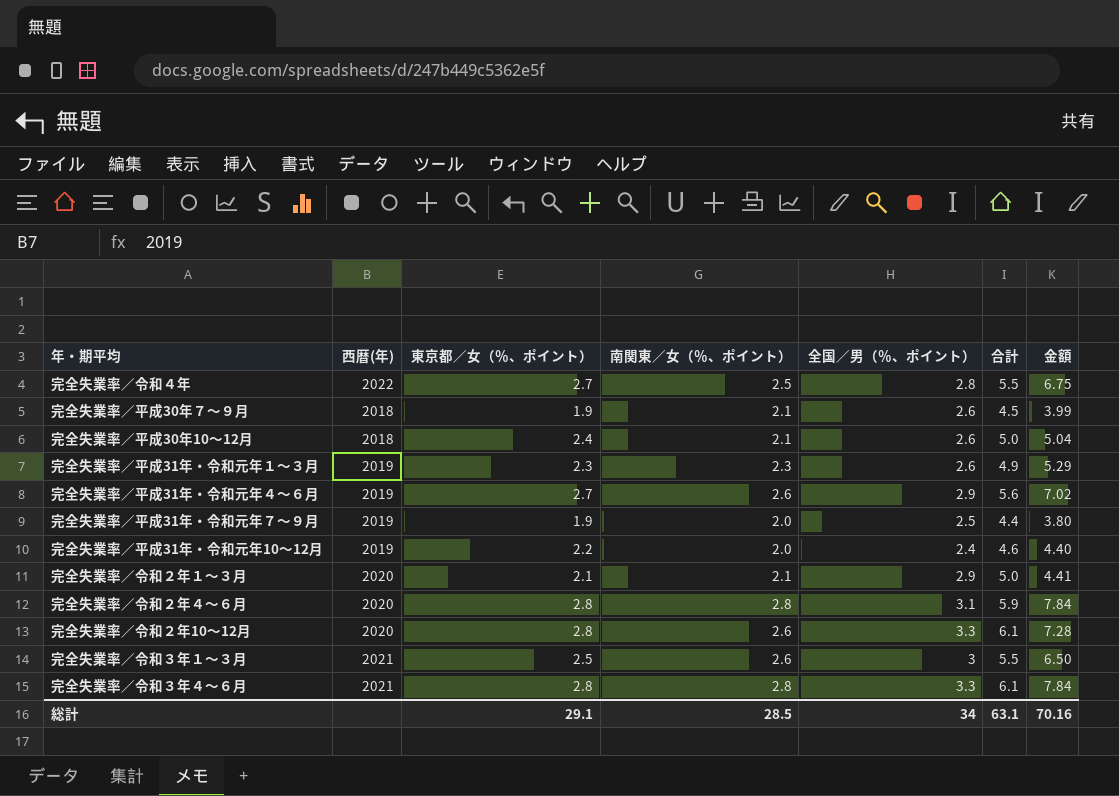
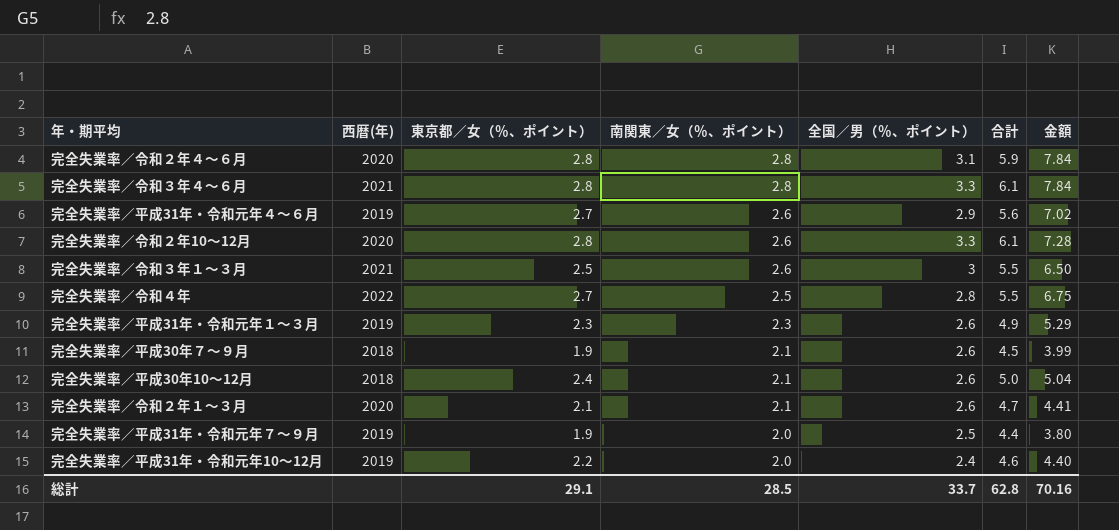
row order: none -> 南関東／女（％、ポイント） descending
完全失業率／令和２年１～３月 | 全国／男（％、ポイント）: 2.9 -> 2.6
完全失業率／令和２年１～３月 | 合計: 5.0 -> 4.7
総計 | 全国／男（％、ポイント）: 34 -> 33.7
総計 | 合計: 63.1 -> 62.8

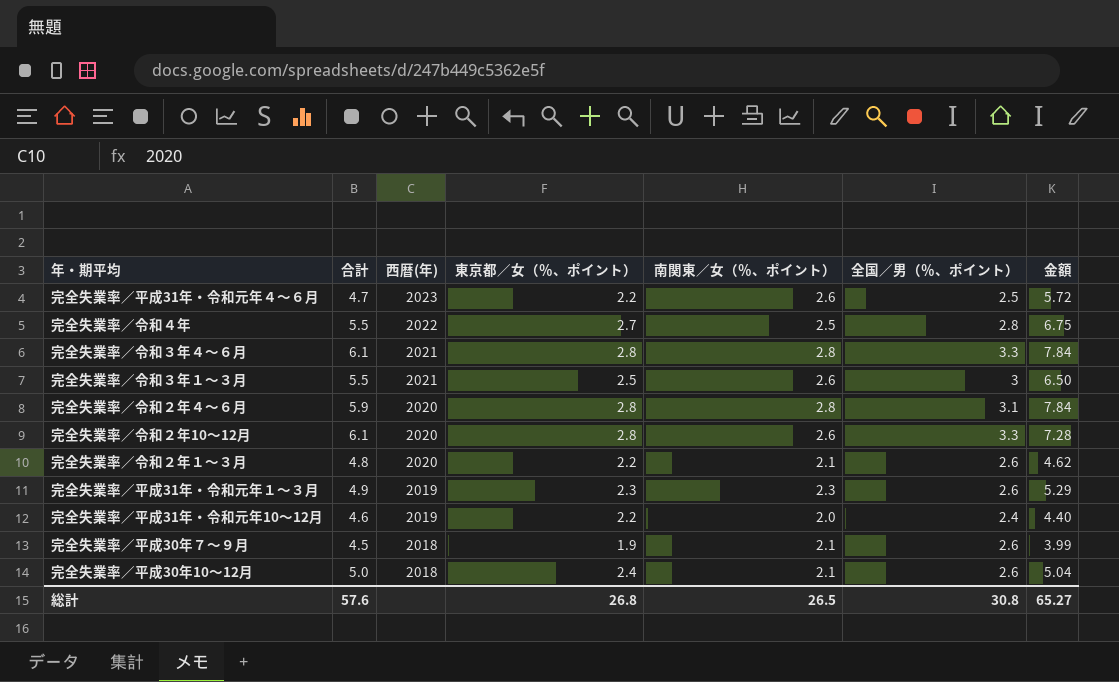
row order: 南関東／女（％、ポイント） descending -> 西暦(年) descending
column 合計 | position: 6 -> 2
row 完全失業率／平成31年・令和元年７～９月: 2019 | 1.9 | 2.0 | 2.5 | 4.4 | 3.80 -> none
完全失業率／平成31年・令和元年４～６月 | 合計: 5.6 -> 4.7
完全失業率／平成31年・令和元年４～６月 | 西暦(年): 2019 -> 2023
完全失業率／平成31年・令和元年４～６月 | 東京都／女（％、ポイント）: 2.7 -> 2.2
完全失業率／平成31年・令和元年４～６月 | 全国／男（％、ポイント）: 2.9 -> 2.5
完全失業率／平成31年・令和元年４～６月 | 金額: 7.02 -> 5.72
完全失業率／令和２年１～３月 | 合計: 4.7 -> 4.8
完全失業率／令和２年１～３月 | 東京都／女（％、ポイント）: 2.1 -> 2.2
完全失業率／令和２年１～３月 | 金額: 4.41 -> 4.62
総計 | 合計: 62.8 -> 57.6
総計 | 東京都／女（％、ポイント）: 29.1 -> 26.8
総計 | 南関東／女（％、ポイント）: 28.5 -> 26.5
総計 | 全国／男（％、ポイント）: 33.7 -> 30.8
総計 | 金額: 70.16 -> 65.27

